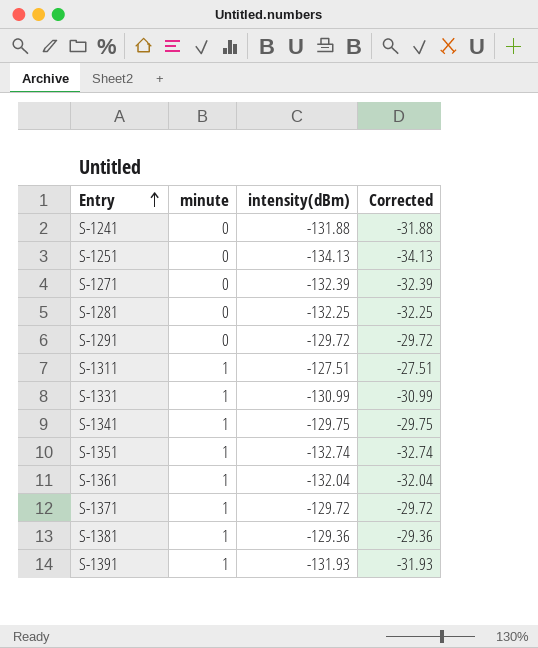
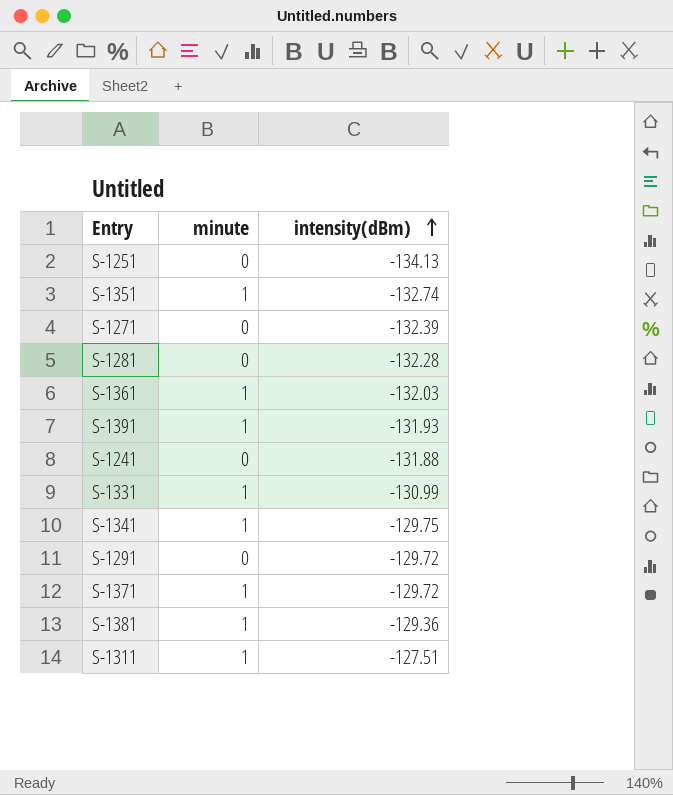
row order: Entry ascending -> intensity(dBm) ascending
column Corrected | formula: [intensity(dBm)] + 100 -> none
S-1281 | intensity(dBm): -132.25 -> -132.28
S-1361 | intensity(dBm): -132.04 -> -132.03

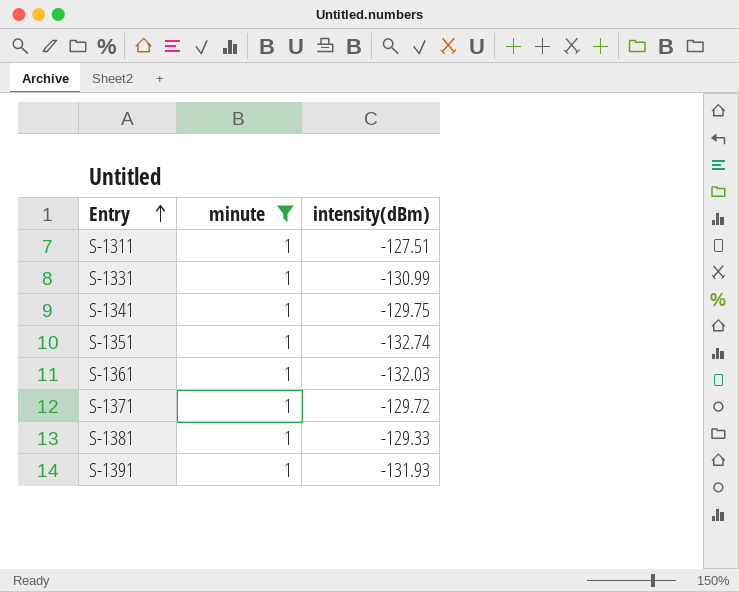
filter: none -> minute = 1
row order: intensity(dBm) ascending -> Entry ascending
S-1381 | intensity(dBm): -129.36 -> -129.33

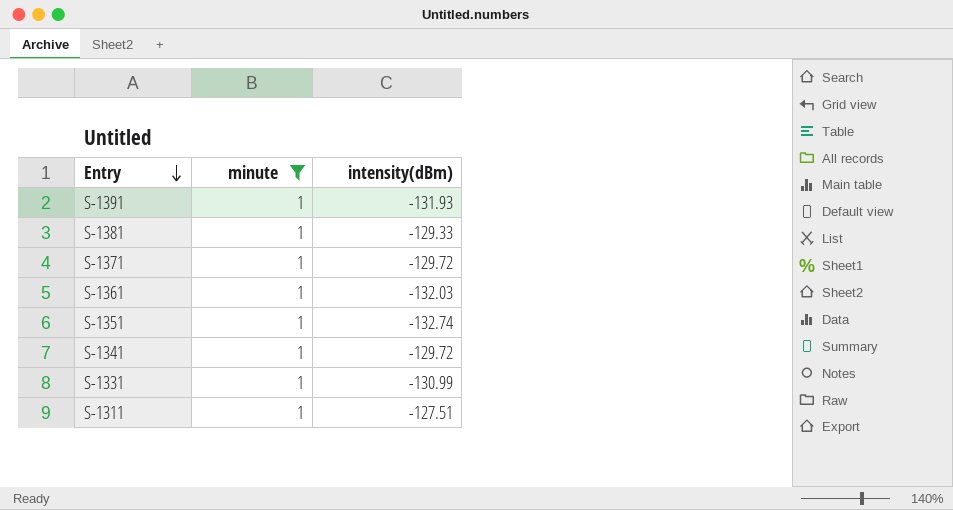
row order: Entry ascending -> Entry descending
S-1341 | intensity(dBm): -129.75 -> -129.72

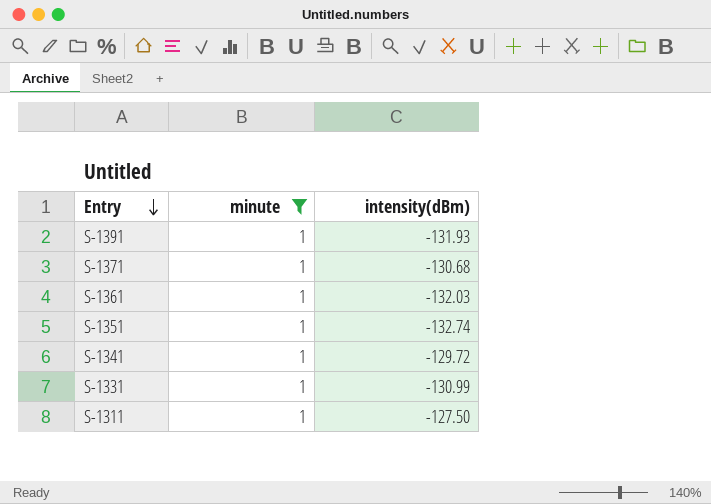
row S-1381: 1 | -129.33 -> none
S-1371 | intensity(dBm): -129.72 -> -130.68
S-1311 | intensity(dBm): -127.51 -> -127.50

